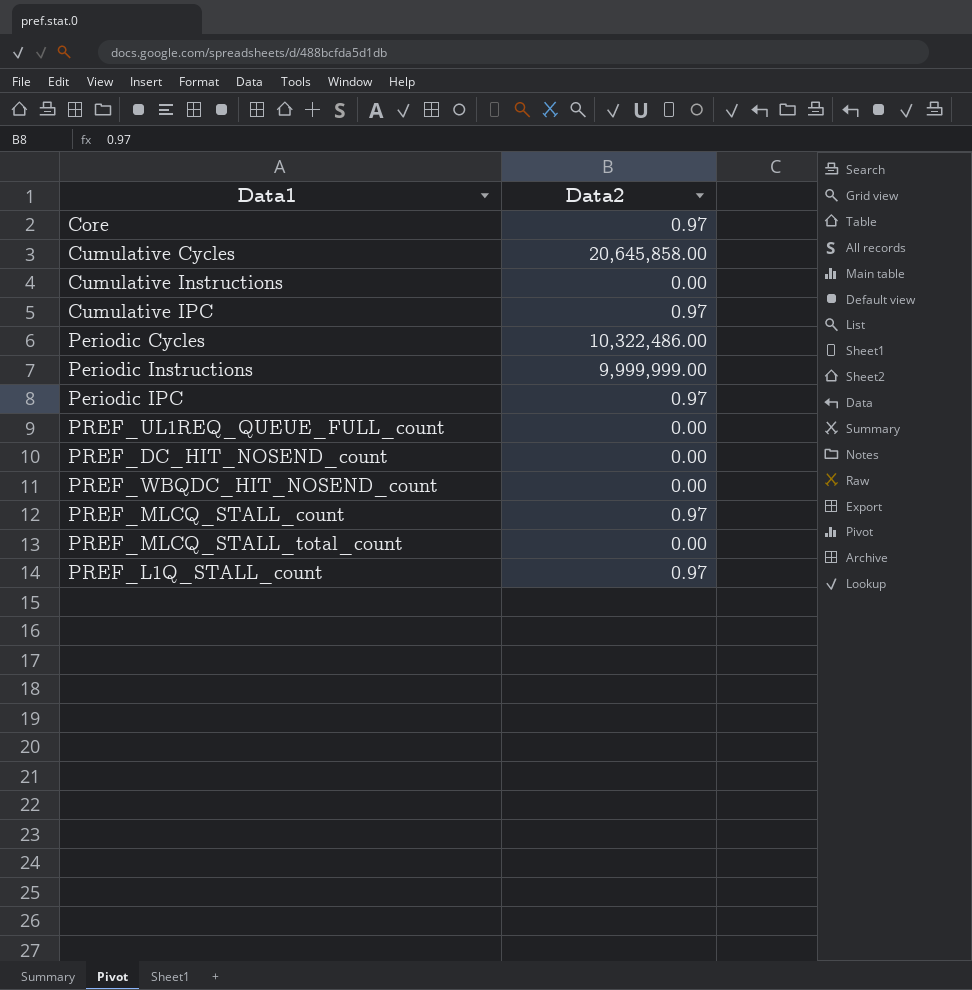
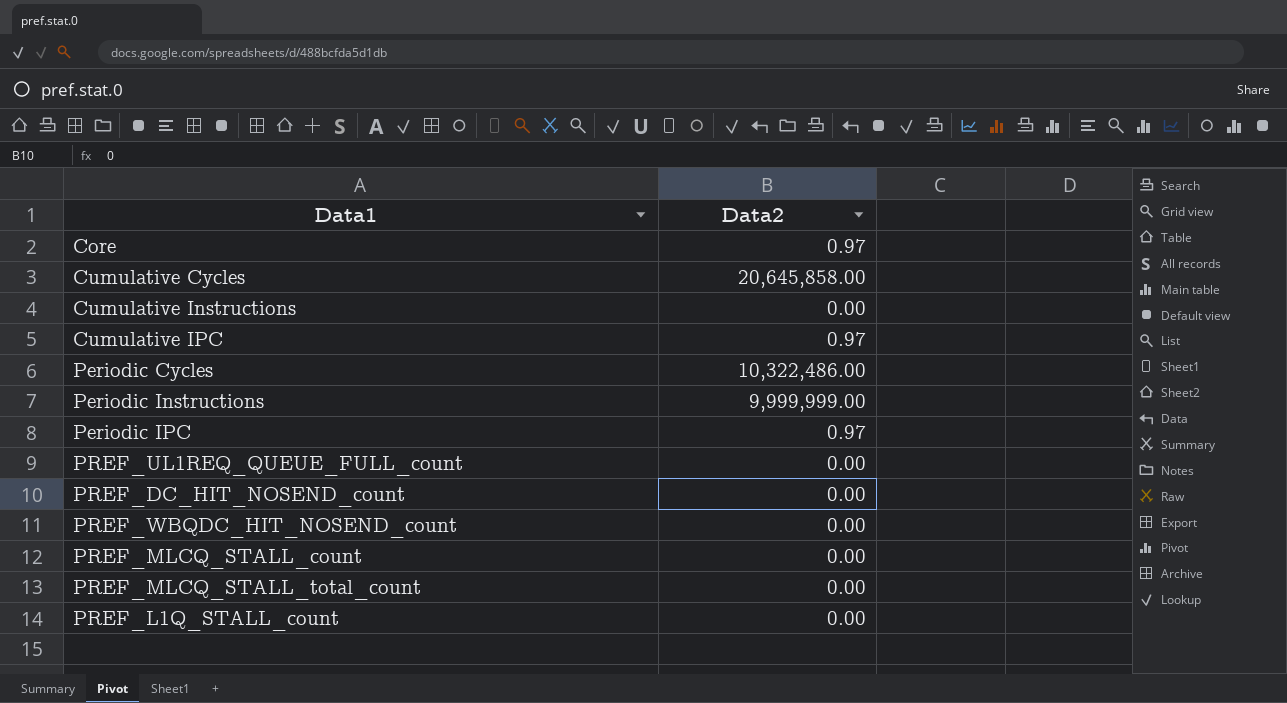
PREF_MLCQ_STALL_count | Data2: 0.97 -> 0.00
PREF_L1Q_STALL_count | Data2: 0.97 -> 0.00

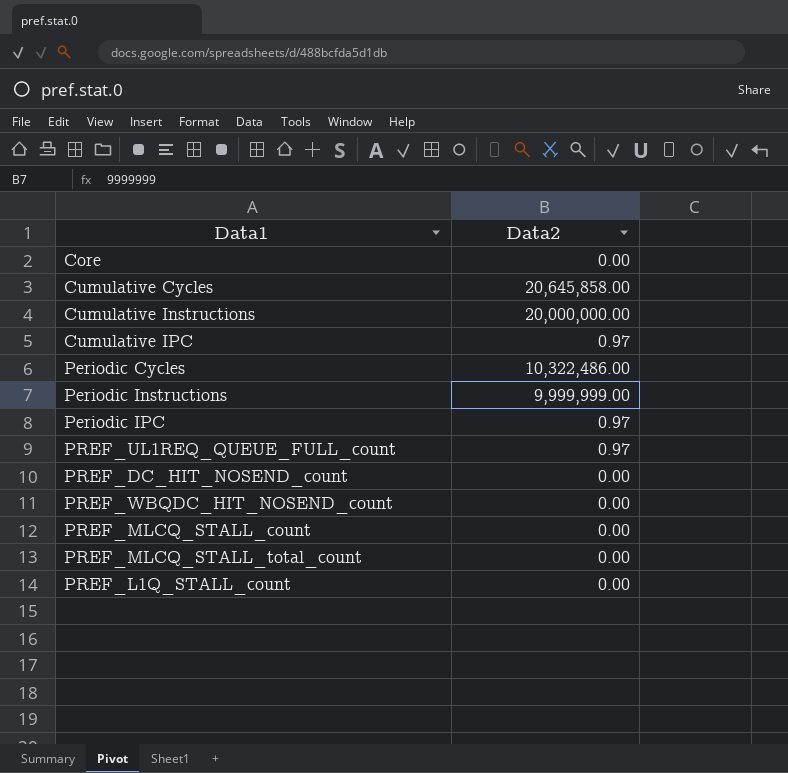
Core | Data2: 0.97 -> 0.00
Cumulative Instructions | Data2: 0.00 -> 20,000,000.00
PREF_UL1REQ_QUEUE_FULL_count | Data2: 0.00 -> 0.97

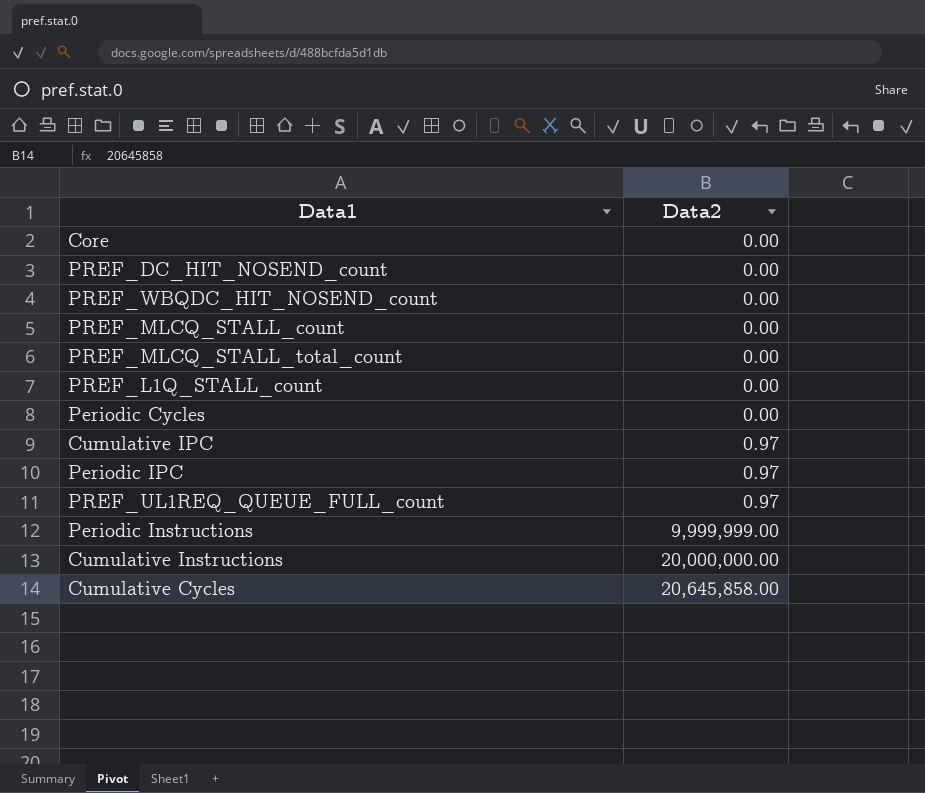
row order: none -> Data2 ascending
Periodic Cycles | Data2: 10,322,486.00 -> 0.00

